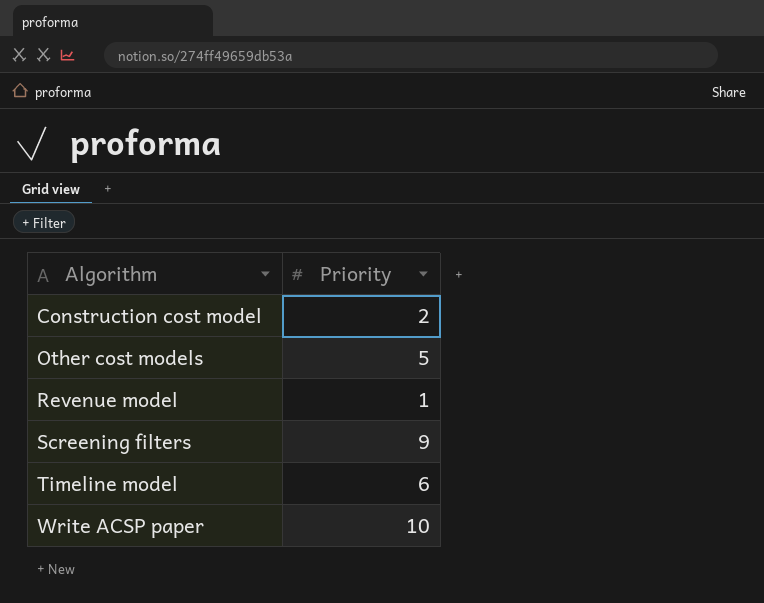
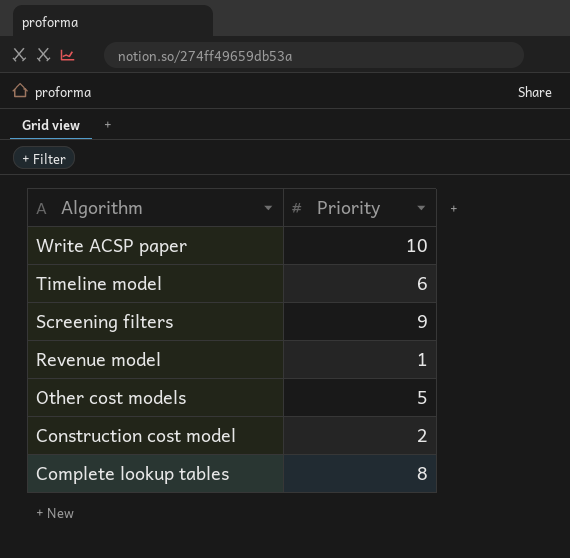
row order: Algorithm ascending -> Algorithm descending
row Complete lookup tables: none -> 8

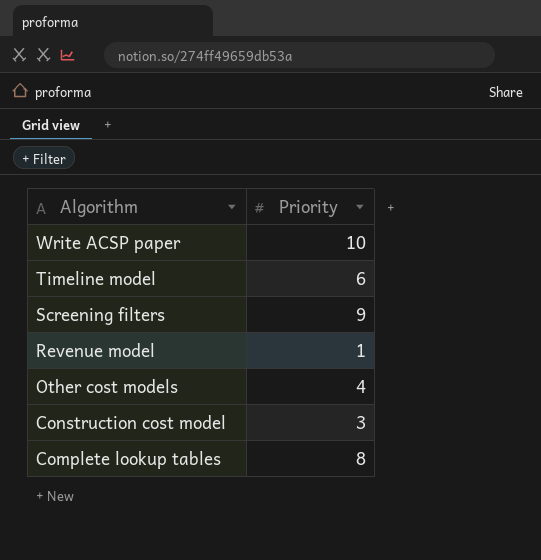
Other cost models | Priority: 5 -> 4
Construction cost model | Priority: 2 -> 3

